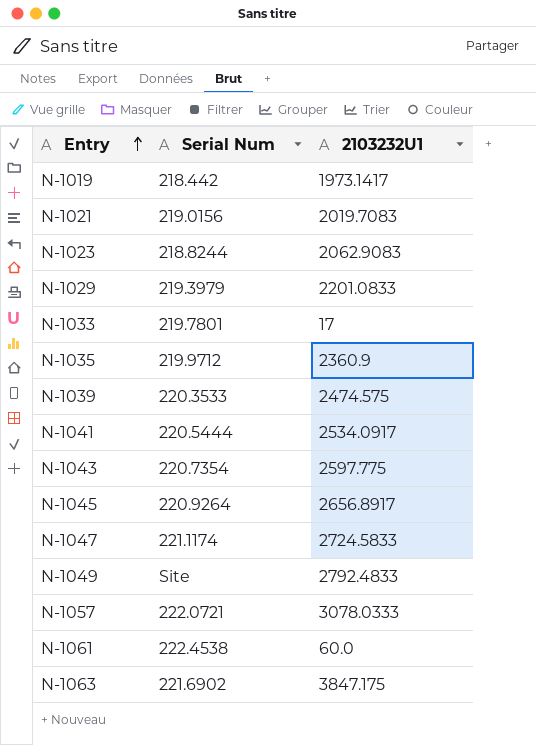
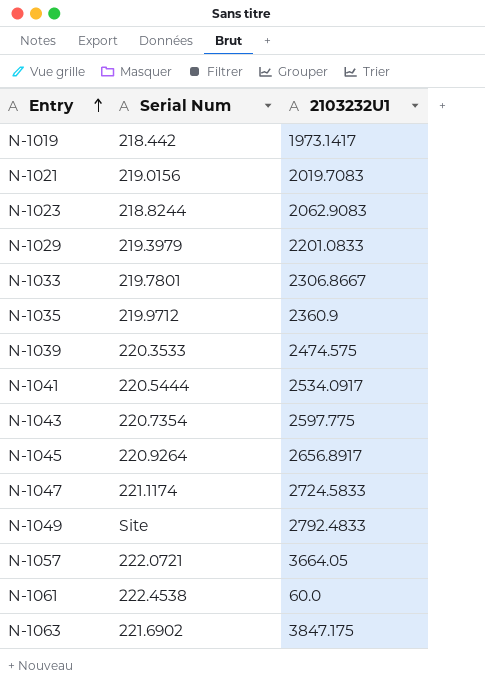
N-1033 | 2103232U1: 17 -> 2306.8667
N-1057 | 2103232U1: 3078.0333 -> 3664.05

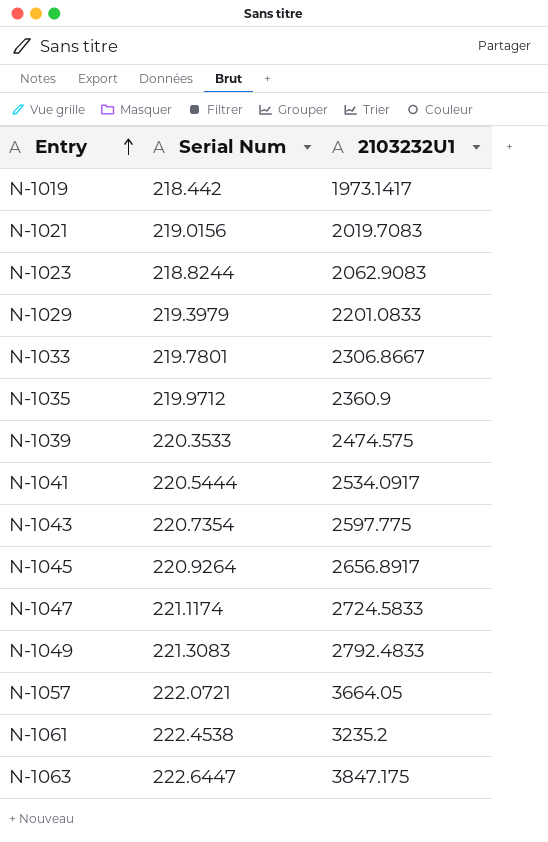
N-1049 | Serial Num: Site -> 221.3083
N-1061 | 2103232U1: 60.0 -> 3235.2
N-1063 | Serial Num: 221.6902 -> 222.6447

